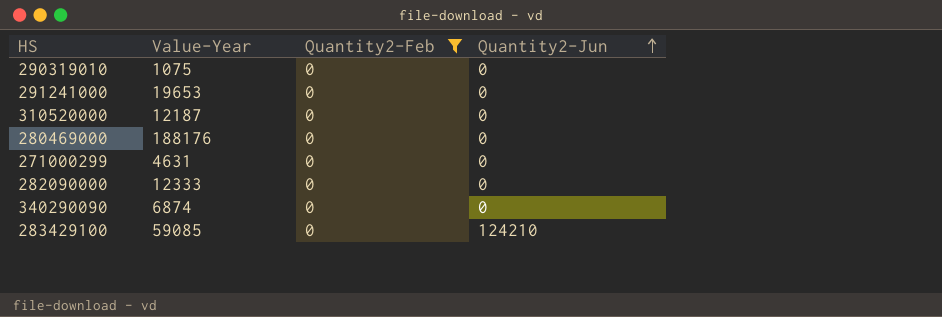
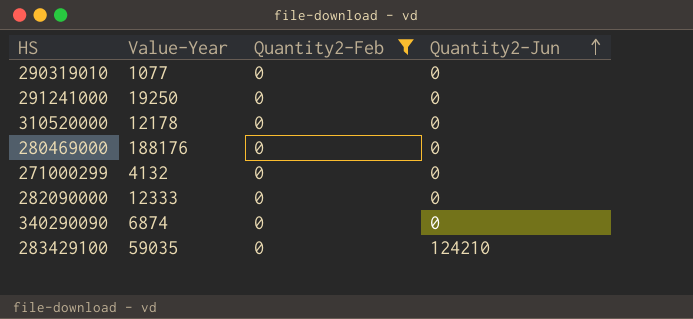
290319010 | Value-Year: 1075 -> 1077
291241000 | Value-Year: 19653 -> 19250
310520000 | Value-Year: 12187 -> 12178
271000299 | Value-Year: 4631 -> 4132
283429100 | Value-Year: 59085 -> 59035

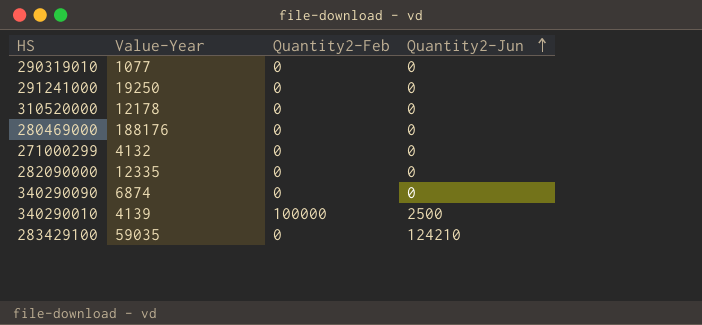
filter: Quantity2-Feb = 0 -> none
282090000 | Value-Year: 12333 -> 12335

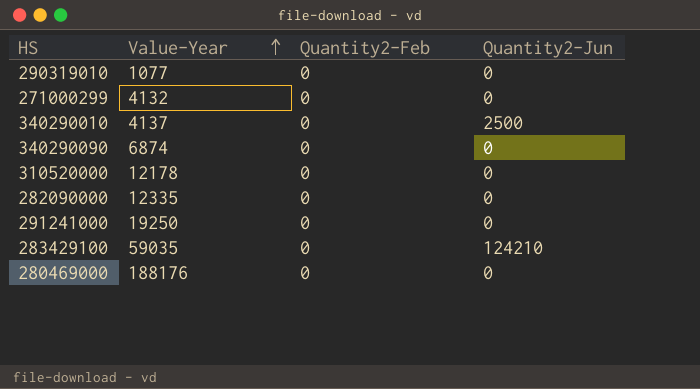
row order: Quantity2-Jun ascending -> Value-Year ascending
340290010 | Value-Year: 4139 -> 4137
340290010 | Quantity2-Feb: 100000 -> 0

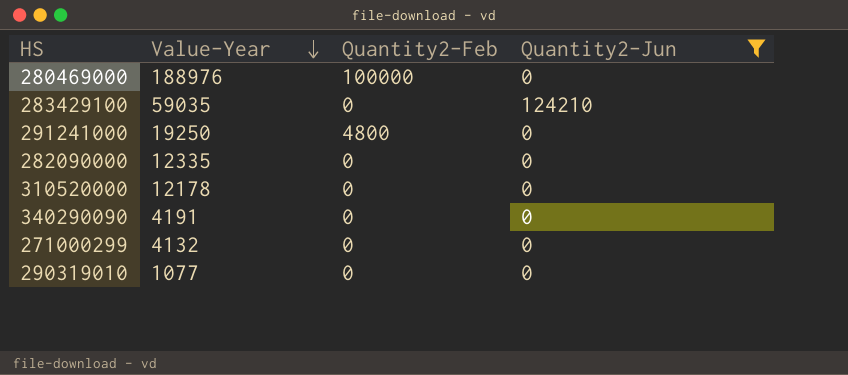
filter: none -> Quantity2-Jun != 2500
row order: Value-Year ascending -> Value-Year descending
280469000 | Value-Year: 188176 -> 188976
280469000 | Quantity2-Feb: 0 -> 100000
291241000 | Quantity2-Feb: 0 -> 4800
340290090 | Value-Year: 6874 -> 4191

